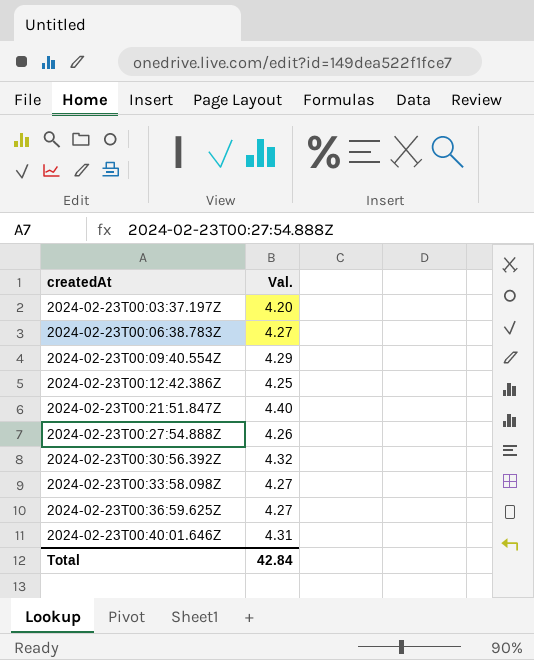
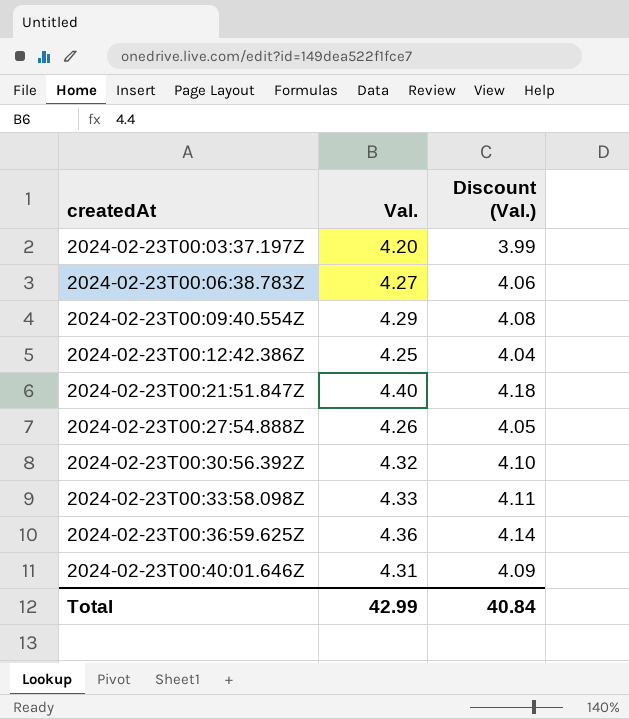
column Discount (Val.) | formula: none -> [Val.] * 0.95
2024-02-23T00:33:58.098Z | Val.: 4.27 -> 4.33
2024-02-23T00:36:59.625Z | Val.: 4.27 -> 4.36
Total | Val.: 42.84 -> 42.99

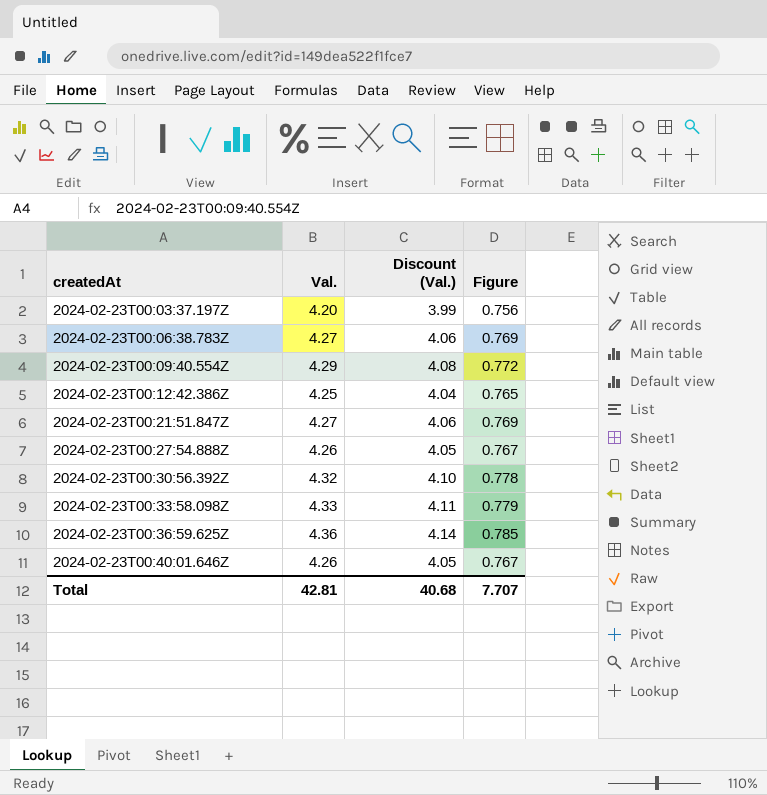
column Figure | formula: none -> [Val.] * 0.18
2024-02-23T00:21:51.847Z | Val.: 4.40 -> 4.27
2024-02-23T00:21:51.847Z | Discount (Val.): 4.18 -> 4.06
2024-02-23T00:40:01.646Z | Val.: 4.31 -> 4.26
2024-02-23T00:40:01.646Z | Discount (Val.): 4.09 -> 4.05
Total | Val.: 42.99 -> 42.81
Total | Discount (Val.): 40.84 -> 40.68

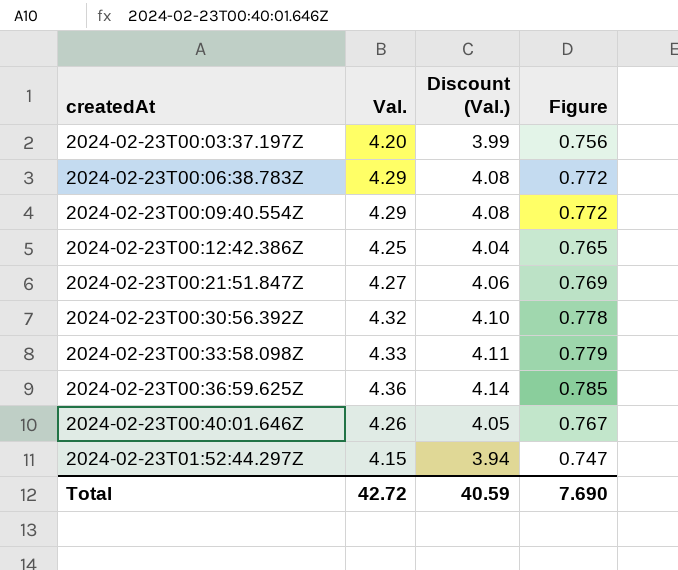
row 2024-02-23T00:27:54.888Z: 4.26 | 4.05 | 0.767 -> none
2024-02-23T00:06:38.783Z | Val.: 4.27 -> 4.29
2024-02-23T00:06:38.783Z | Discount (Val.): 4.06 -> 4.08
2024-02-23T00:06:38.783Z | Figure: 0.769 -> 0.772
row 2024-02-23T01:52:44.297Z: none -> 4.15 | 3.94 | 0.747
Total | Val.: 42.81 -> 42.72
Total | Discount (Val.): 40.68 -> 40.59
Total | Figure: 7.707 -> 7.690

